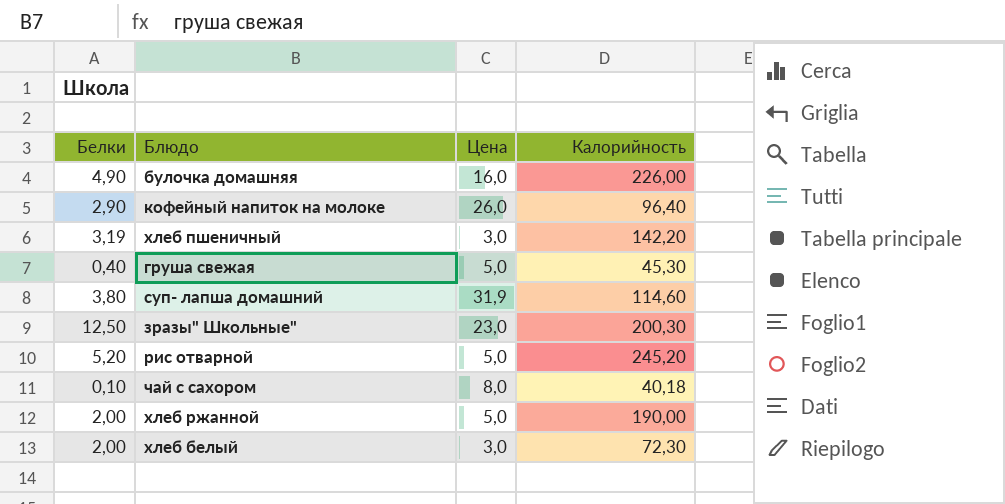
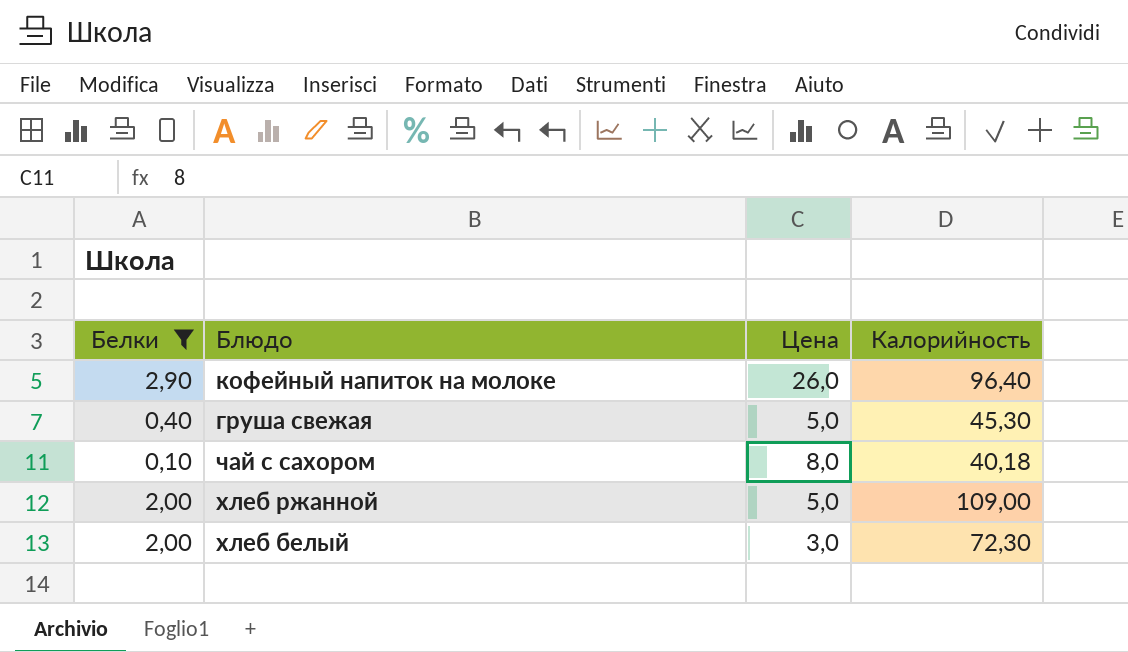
filter: none -> Белки <= 2,90
хлеб ржанной | Калорийность: 190,00 -> 109,00

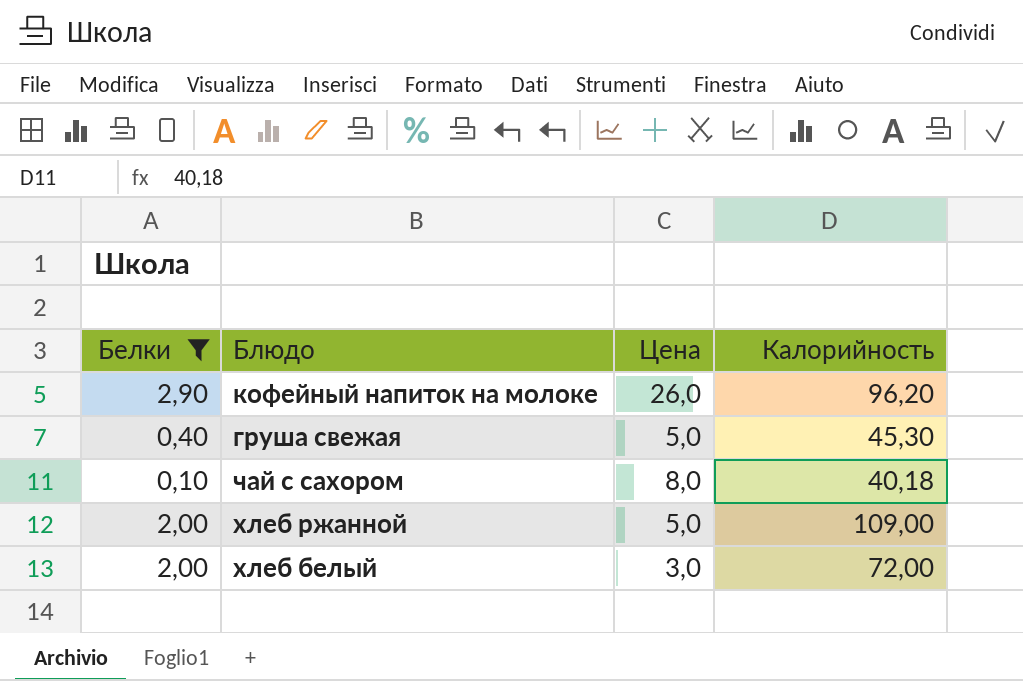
кофейный напиток на молоке | Калорийность: 96,40 -> 96,20
хлеб белый | Калорийность: 72,30 -> 72,00

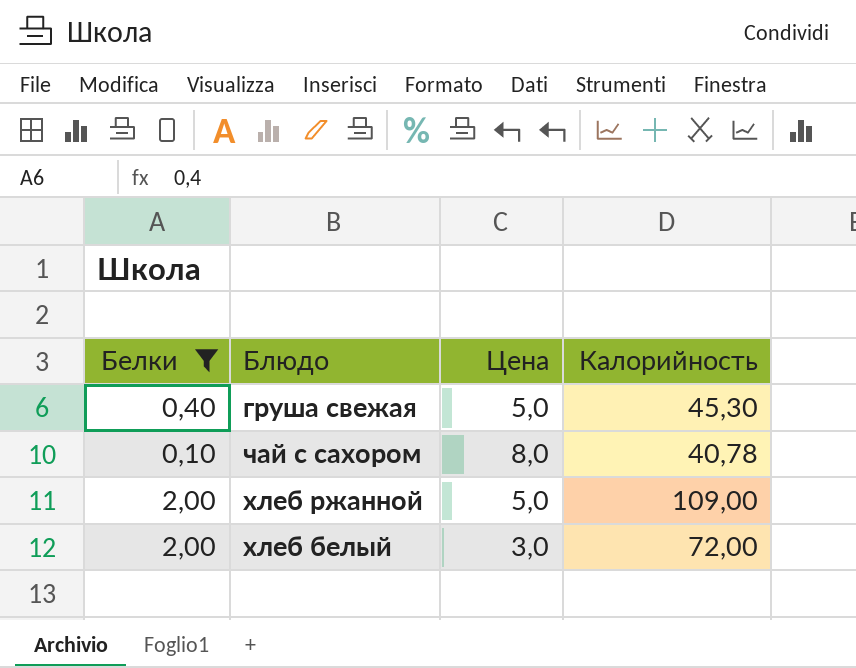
row кофейный напиток на молоке: 2,90 | 26,0 | 96,20 -> none
чай с сахором | Калорийность: 40,18 -> 40,78

